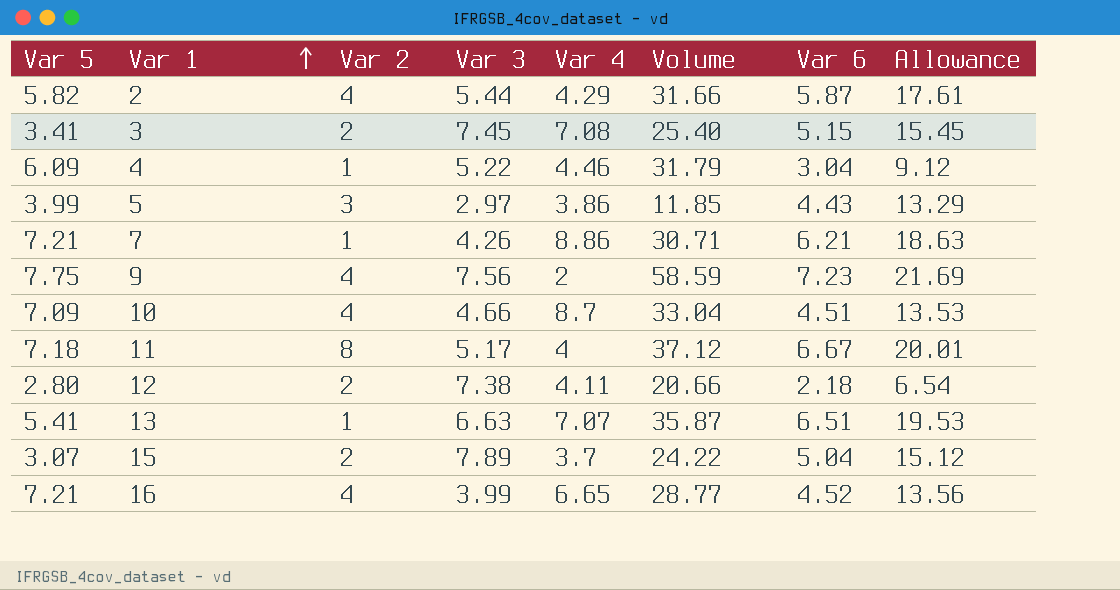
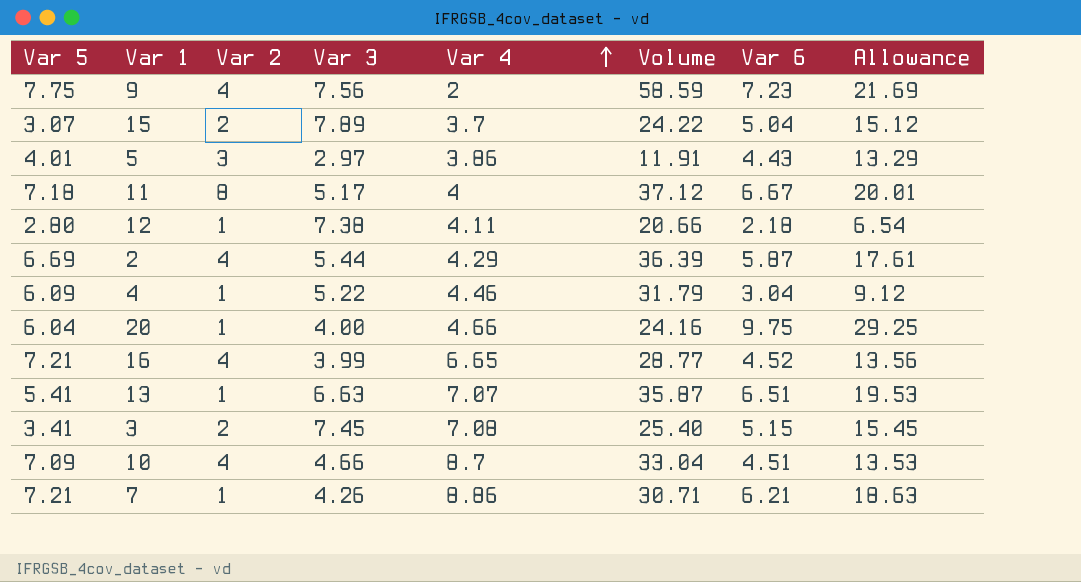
row order: Var 1 ascending -> Var 4 ascending
5 | Var 5: 3.99 -> 4.01
5 | Volume: 11.85 -> 11.91
12 | Var 2: 2 -> 1
2 | Var 5: 5.82 -> 6.69
2 | Volume: 31.66 -> 36.39
row 20: none -> 6.04 | 1 | 4.00 | 4.66 | 24.16 | 9.75 | 29.25

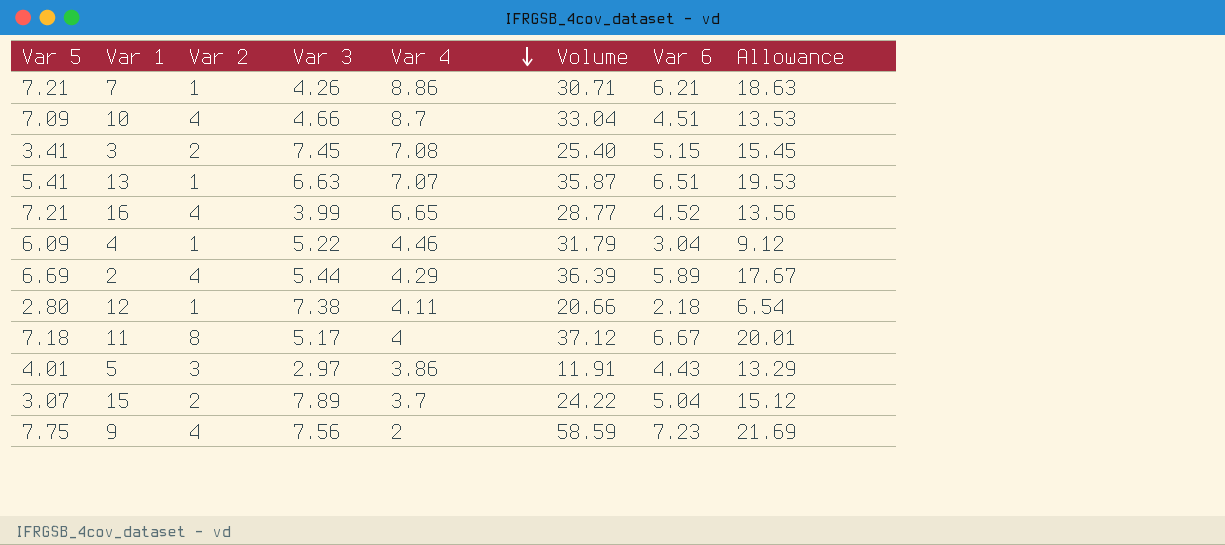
row order: Var 4 ascending -> Var 4 descending
row 20: 6.04 | 1 | 4.00 | 4.66 | 24.16 | 9.75 | 29.25 -> none
2 | Var 6: 5.87 -> 5.89
2 | Allowance: 17.61 -> 17.67

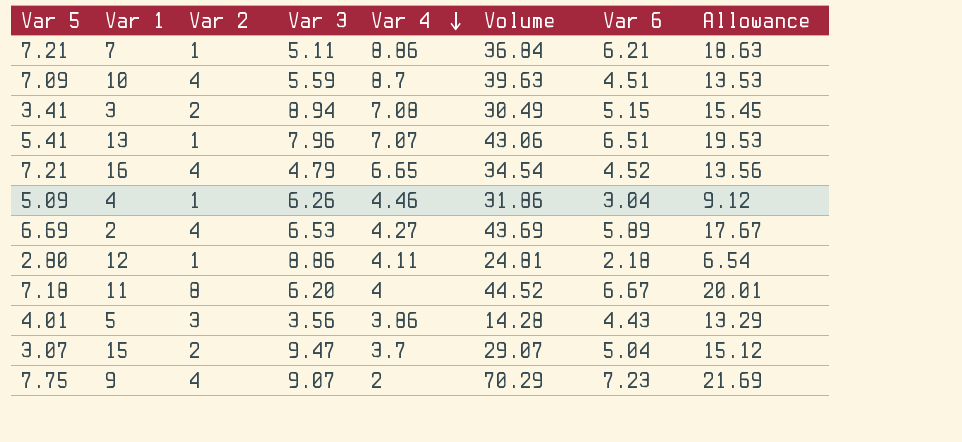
7 | Var 3: 4.26 -> 5.11
7 | Volume: 30.71 -> 36.84
10 | Var 3: 4.66 -> 5.59
10 | Volume: 33.04 -> 39.63
3 | Var 3: 7.45 -> 8.94
3 | Volume: 25.40 -> 30.49
13 | Var 3: 6.63 -> 7.96
13 | Volume: 35.87 -> 43.06
16 | Var 3: 3.99 -> 4.79
16 | Volume: 28.77 -> 34.54
4 | Var 5: 6.09 -> 5.09
4 | Var 3: 5.22 -> 6.26
4 | Volume: 31.79 -> 31.86
2 | Var 3: 5.44 -> 6.53
2 | Var 4: 4.29 -> 4.27
2 | Volume: 36.39 -> 43.69
12 | Var 3: 7.38 -> 8.86
12 | Volume: 20.66 -> 24.81
11 | Var 3: 5.17 -> 6.20
11 | Volume: 37.12 -> 44.52
5 | Var 3: 2.97 -> 3.56
5 | Volume: 11.91 -> 14.28
15 | Var 3: 7.89 -> 9.47
15 | Volume: 24.22 -> 29.07
9 | Var 3: 7.56 -> 9.07
9 | Volume: 58.59 -> 70.29

